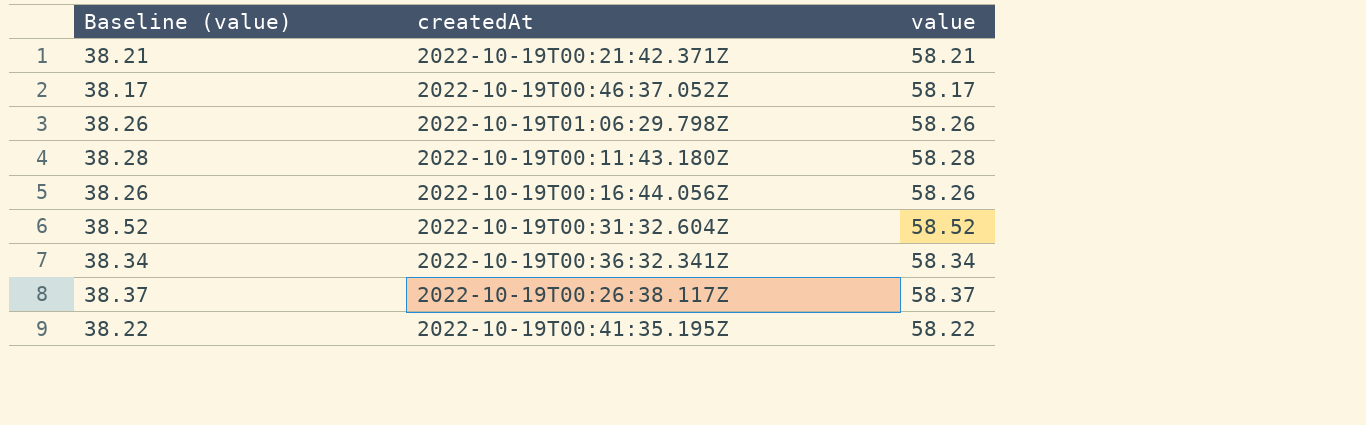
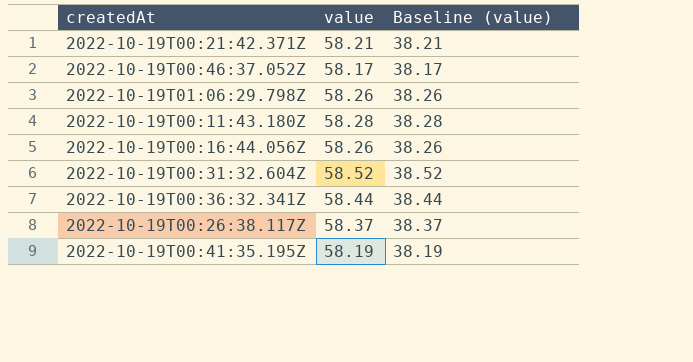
column Baseline (value) | position: 1 -> 3
2022-10-19T00:36:32.341Z | value: 58.34 -> 58.44
2022-10-19T00:36:32.341Z | Baseline (value): 38.34 -> 38.44
2022-10-19T00:41:35.195Z | value: 58.22 -> 58.19
2022-10-19T00:41:35.195Z | Baseline (value): 38.22 -> 38.19

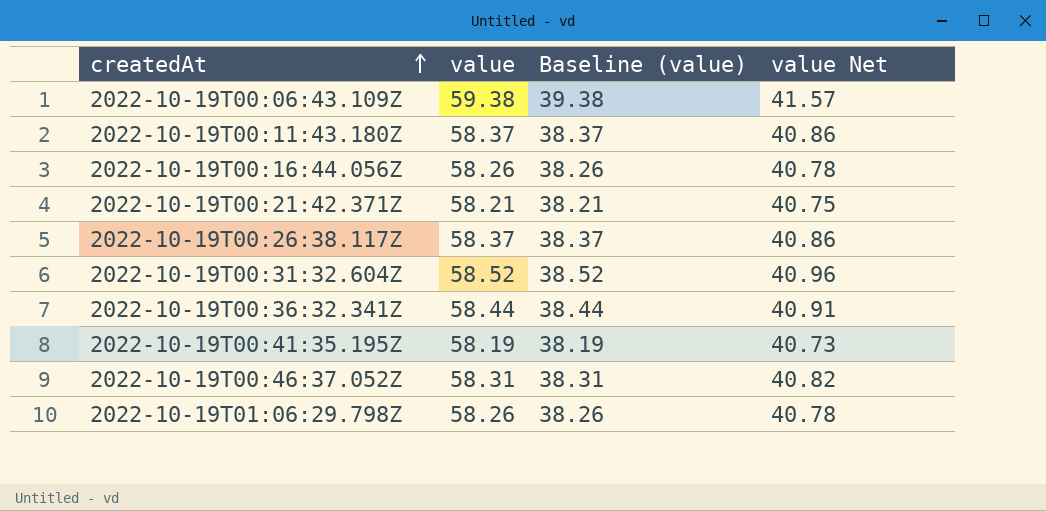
row order: none -> createdAt ascending
column value Net | formula: none -> [value] * 0.7
row 2022-10-19T00:06:43.109Z: none -> 59.38 | 39.38 | 41.57
2022-10-19T00:11:43.180Z | value: 58.28 -> 58.37
2022-10-19T00:11:43.180Z | Baseline (value): 38.28 -> 38.37
2022-10-19T00:46:37.052Z | value: 58.17 -> 58.31
2022-10-19T00:46:37.052Z | Baseline (value): 38.17 -> 38.31

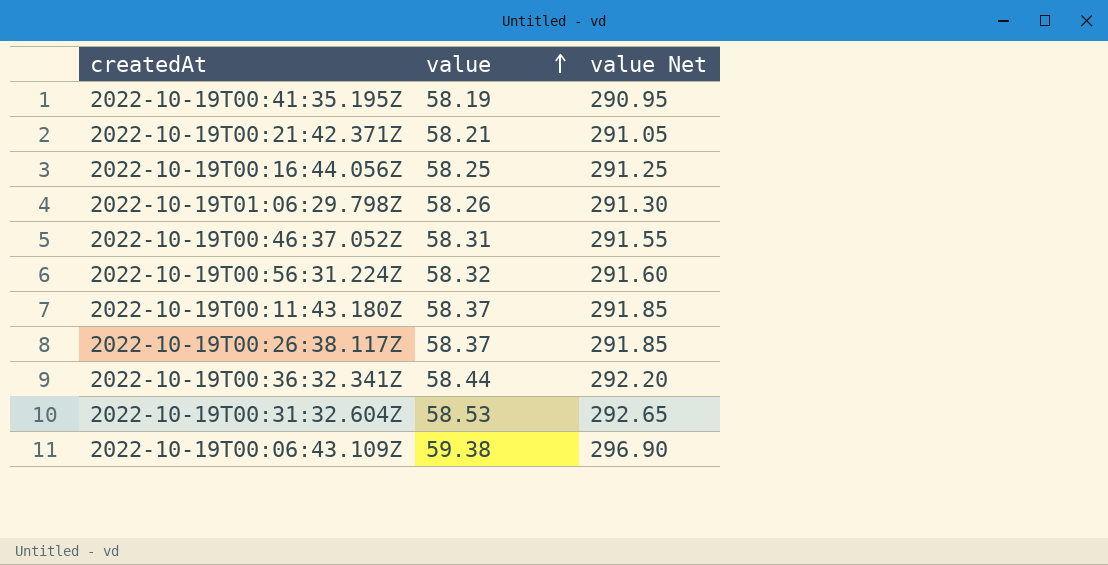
row order: createdAt ascending -> value ascending
column Baseline (value) | formula: [value] - 20 -> none
column value Net | formula: [value] * 0.7 -> [value] * 5
2022-10-19T00:16:44.056Z | value: 58.26 -> 58.25
row 2022-10-19T00:56:31.224Z: none -> 58.32 | 291.60
2022-10-19T00:31:32.604Z | value: 58.52 -> 58.53

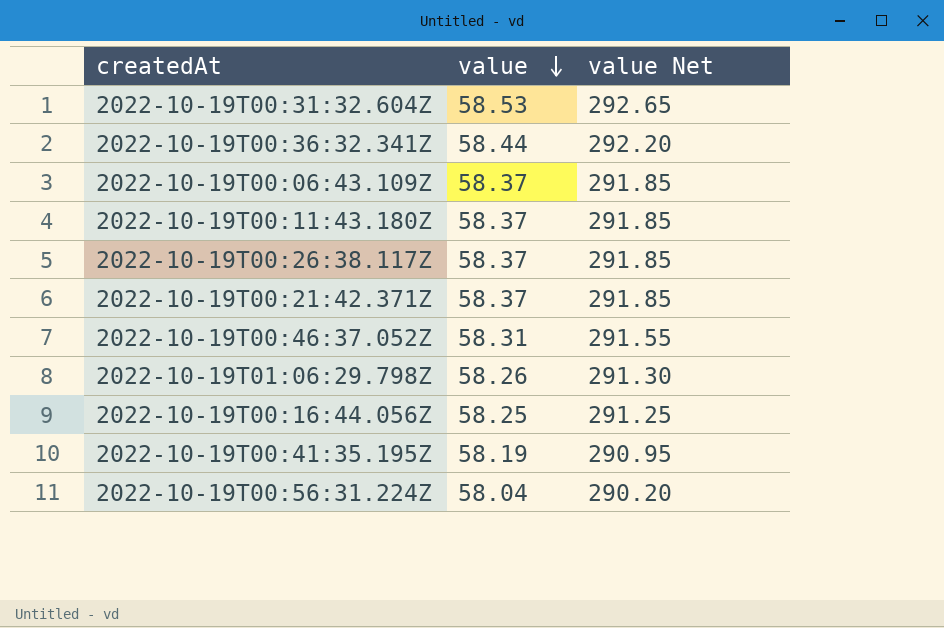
row order: value ascending -> value descending
2022-10-19T00:06:43.109Z | value: 59.38 -> 58.37
2022-10-19T00:06:43.109Z | value Net: 296.90 -> 291.85
2022-10-19T00:21:42.371Z | value: 58.21 -> 58.37
2022-10-19T00:21:42.371Z | value Net: 291.05 -> 291.85
2022-10-19T00:56:31.224Z | value: 58.32 -> 58.04
2022-10-19T00:56:31.224Z | value Net: 291.60 -> 290.20

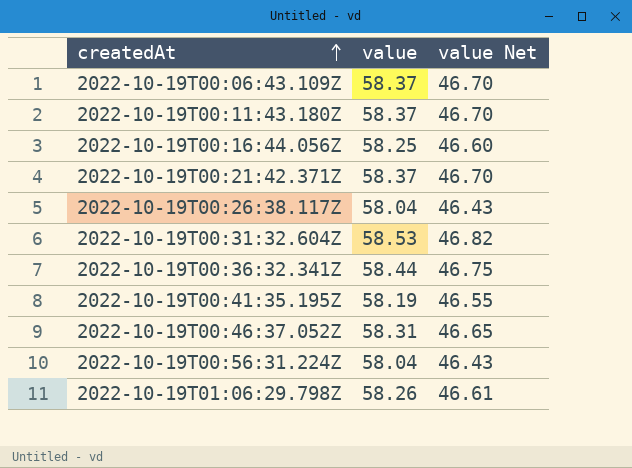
row order: value descending -> createdAt ascending
column value Net | formula: [value] * 5 -> [value] * 0.8
2022-10-19T00:26:38.117Z | value: 58.37 -> 58.04

